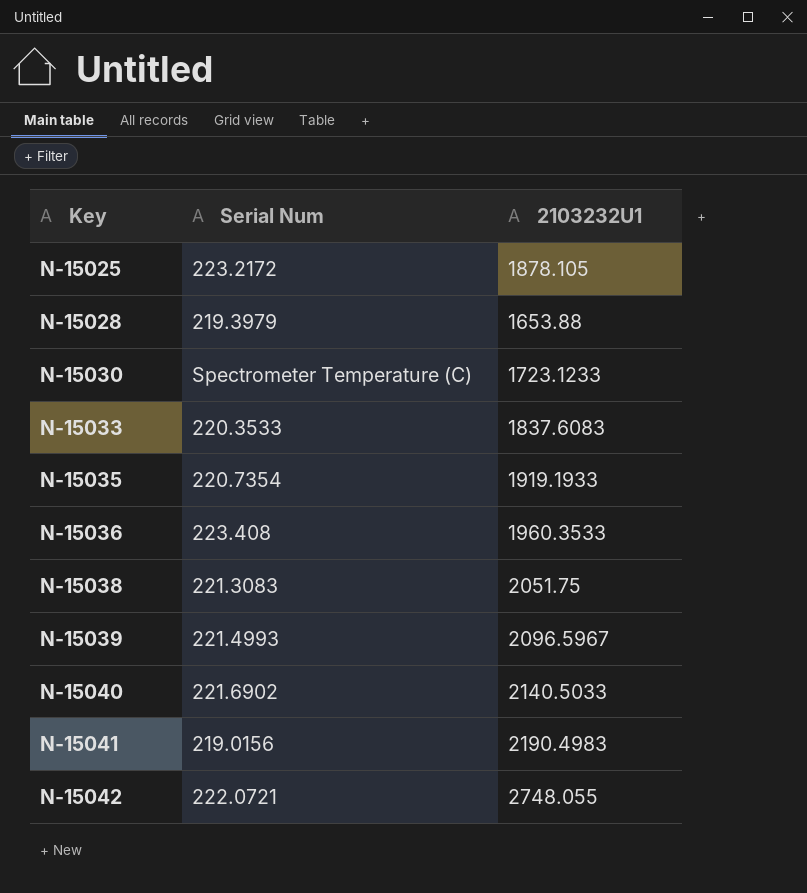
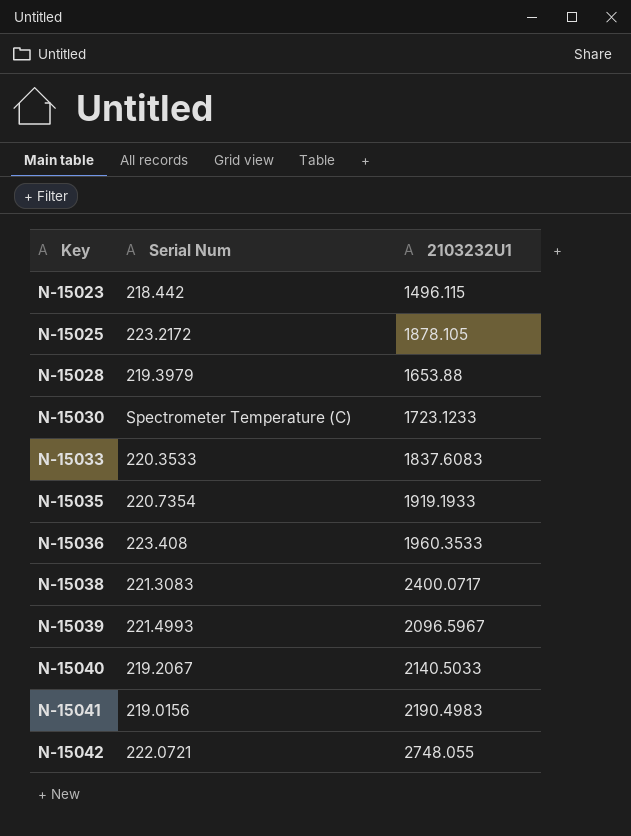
row N-15023: none -> 218.442 | 1496.115
N-15038 | 2103232U1: 2051.75 -> 2400.0717
N-15040 | Serial Num: 221.6902 -> 219.2067

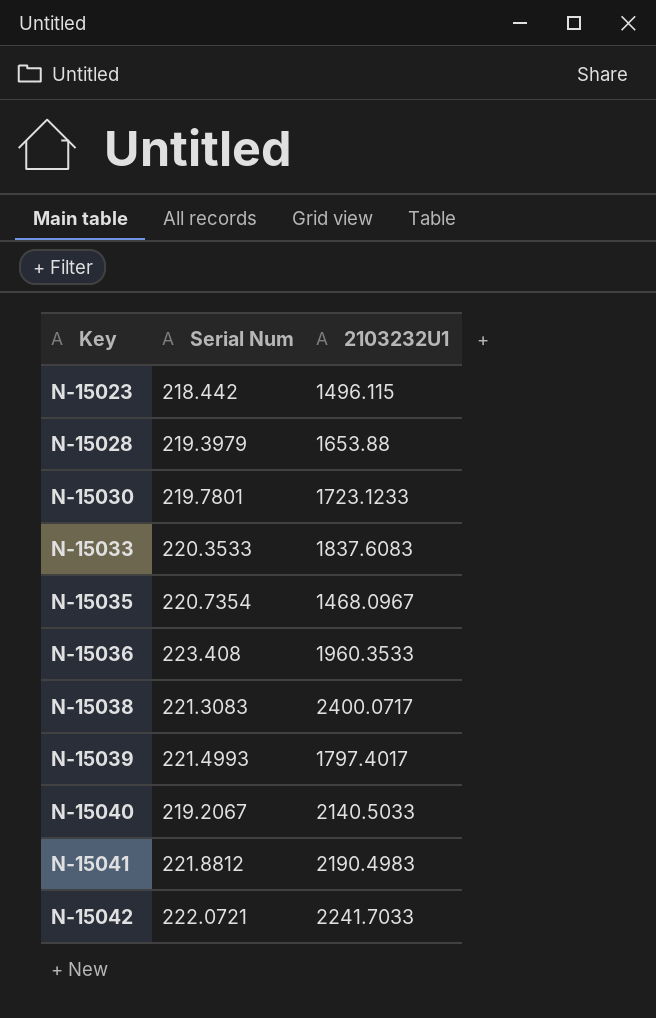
row N-15025: 223.2172 | 1878.105 -> none
N-15030 | Serial Num: Spectrometer Temperature (C) -> 219.7801
N-15035 | 2103232U1: 1919.1933 -> 1468.0967
N-15039 | 2103232U1: 2096.5967 -> 1797.4017
N-15041 | Serial Num: 219.0156 -> 221.8812
N-15042 | 2103232U1: 2748.055 -> 2241.7033

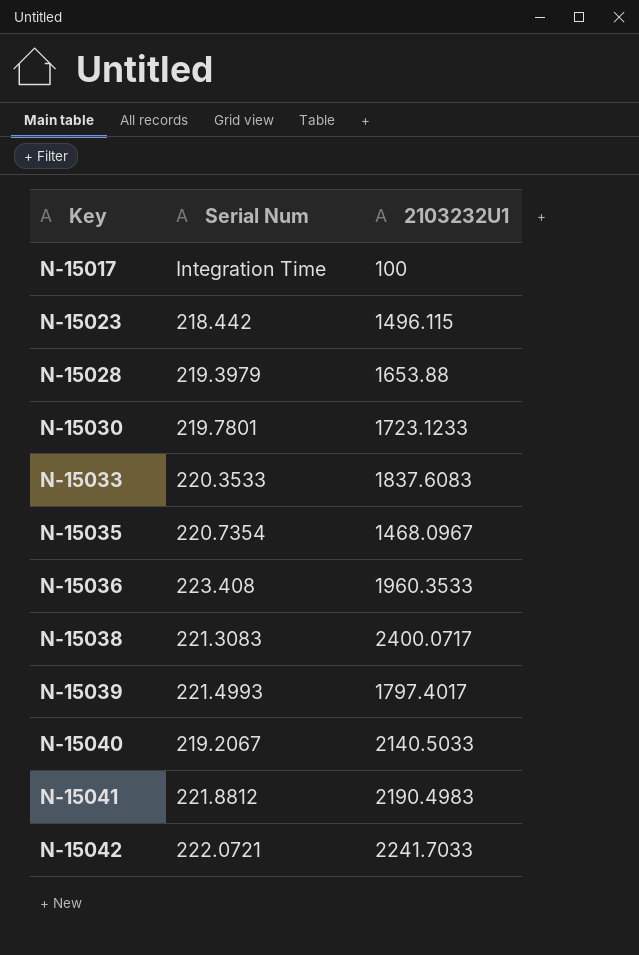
row N-15017: none -> Integration Time | 100

